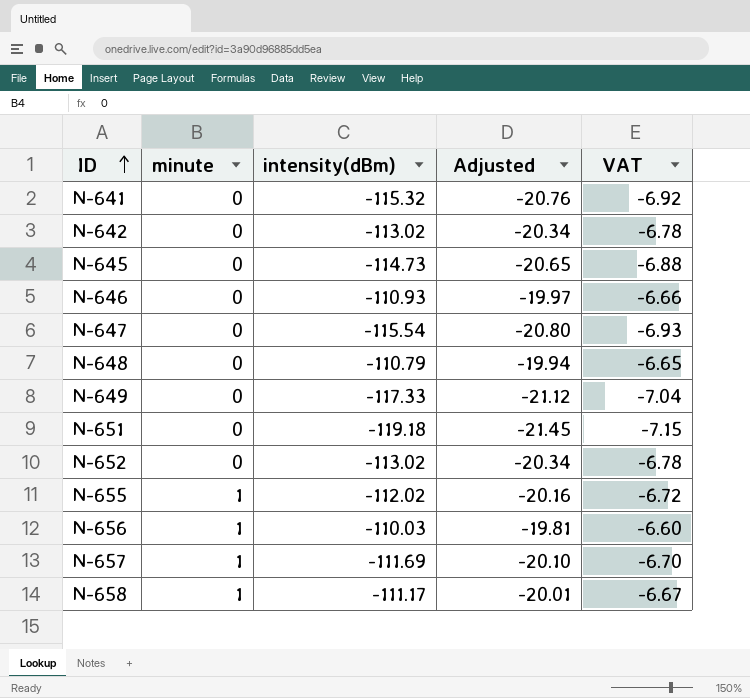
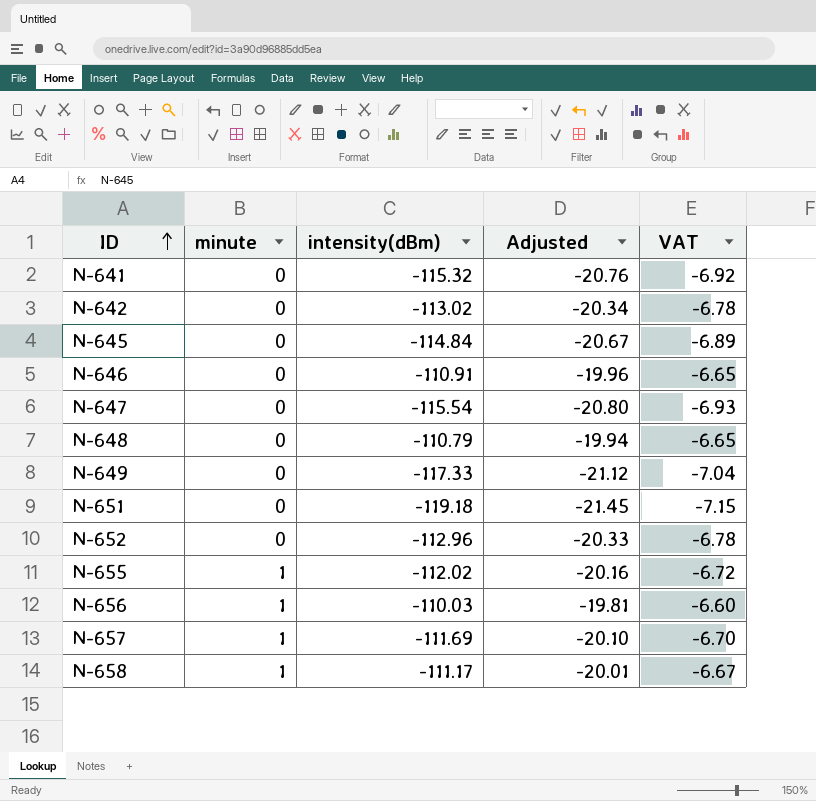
N-645 | intensity(dBm): -114.73 -> -114.84
N-645 | Adjusted: -20.65 -> -20.67
N-645 | VAT: -6.88 -> -6.89
N-646 | intensity(dBm): -110.93 -> -110.91
N-646 | Adjusted: -19.97 -> -19.96
N-646 | VAT: -6.66 -> -6.65
N-652 | intensity(dBm): -113.02 -> -112.96
N-652 | Adjusted: -20.34 -> -20.33

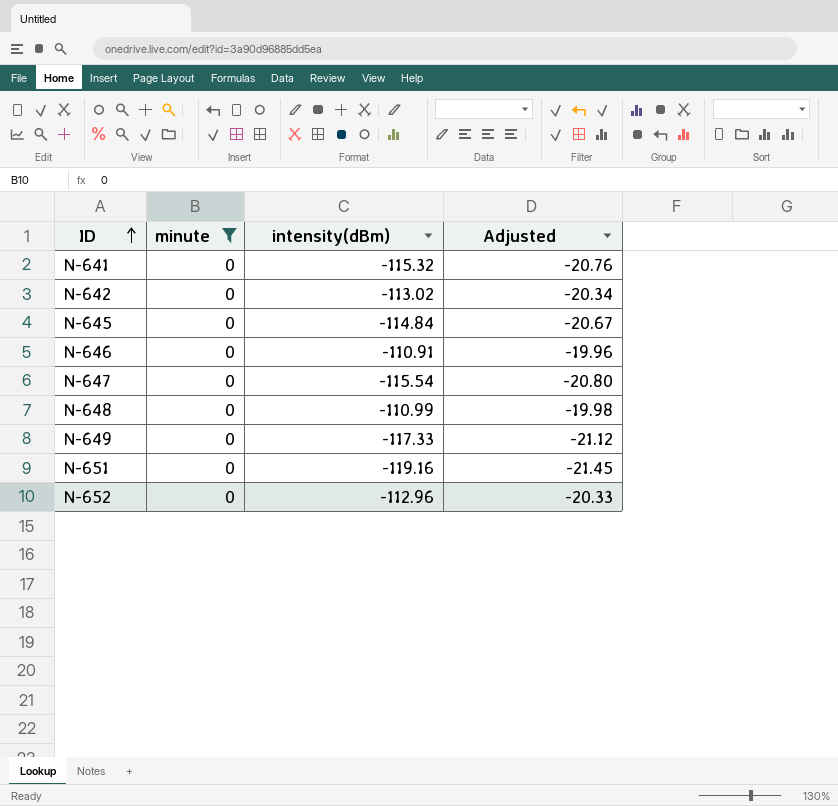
filter: none -> minute = 0
column VAT | formula: [intensity(dBm)] * 0.06 -> none
N-648 | intensity(dBm): -110.79 -> -110.99
N-648 | Adjusted: -19.94 -> -19.98
N-651 | intensity(dBm): -119.18 -> -119.16

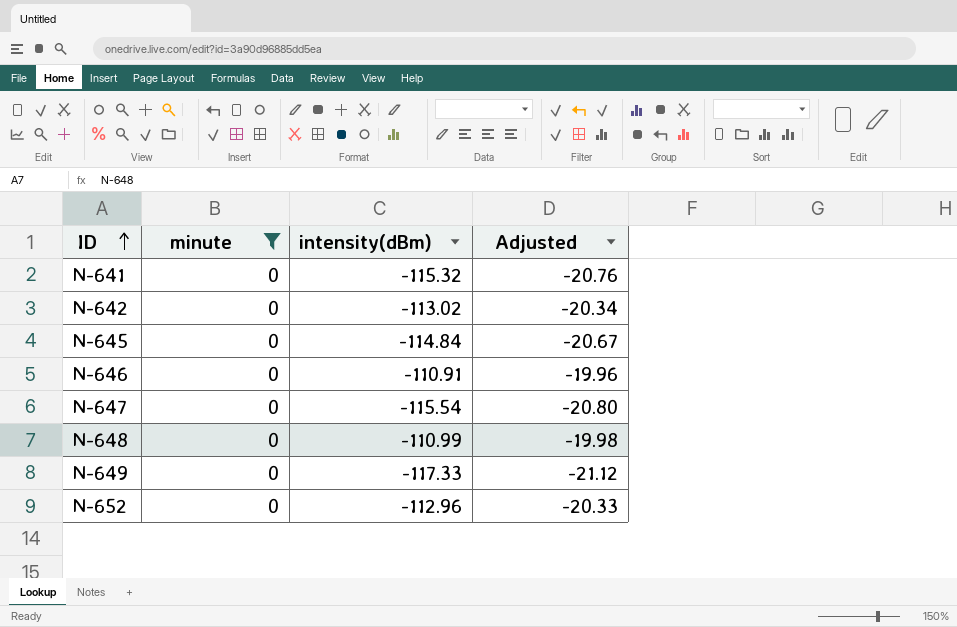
row N-651: 0 | -119.16 | -21.45 -> none

